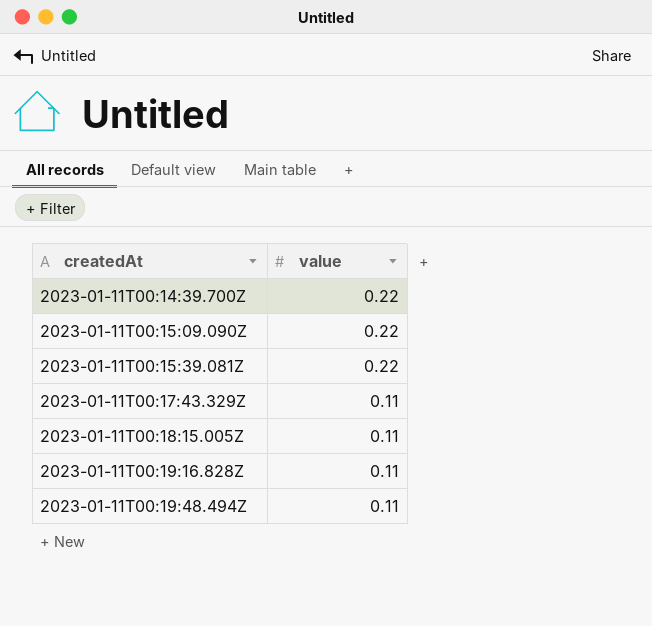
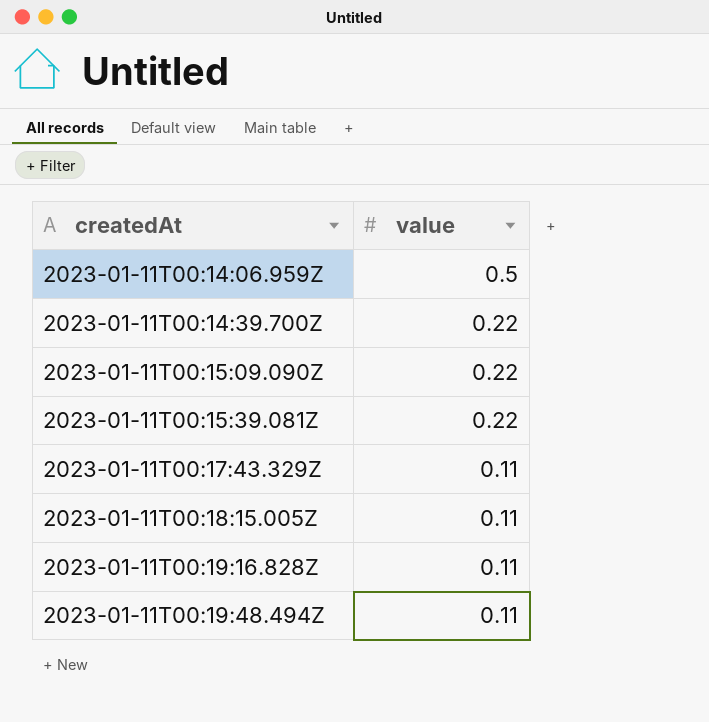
row 2023-01-11T00:14:06.959Z: none -> 0.5

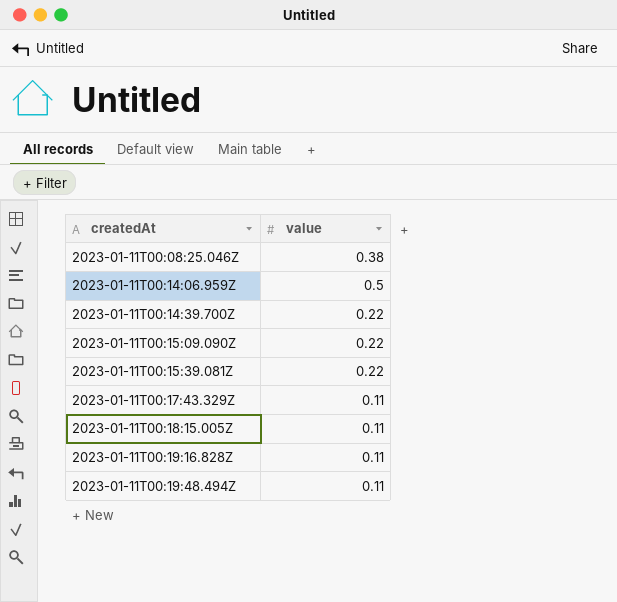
row 2023-01-11T00:08:25.046Z: none -> 0.38

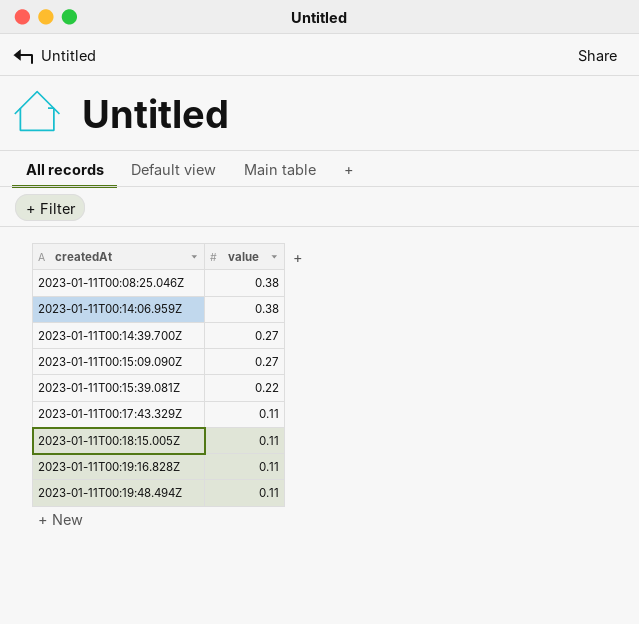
2023-01-11T00:14:06.959Z | value: 0.5 -> 0.38
2023-01-11T00:14:39.700Z | value: 0.22 -> 0.27
2023-01-11T00:15:09.090Z | value: 0.22 -> 0.27

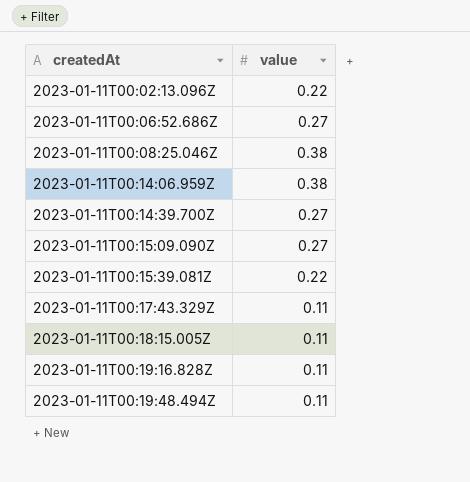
row 2023-01-11T00:02:13.096Z: none -> 0.22
row 2023-01-11T00:06:52.686Z: none -> 0.27

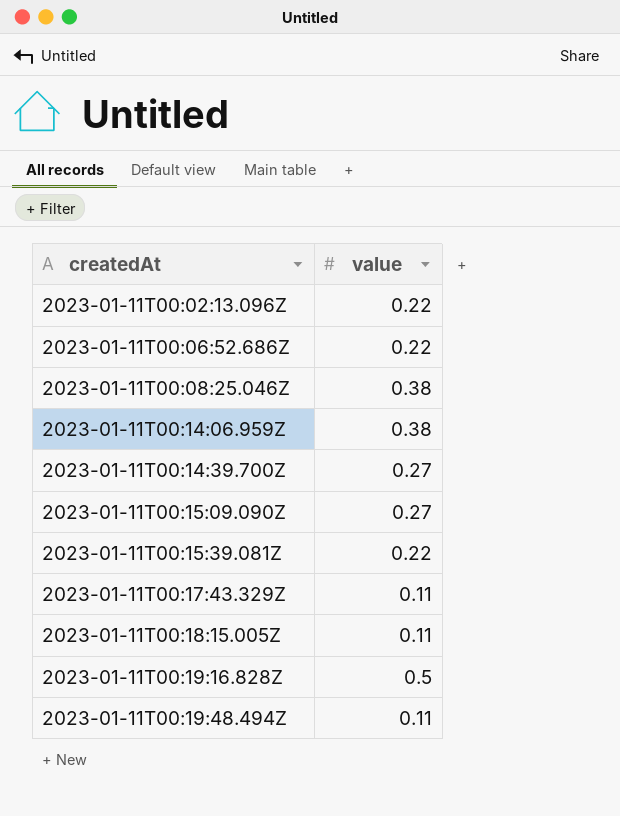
2023-01-11T00:06:52.686Z | value: 0.27 -> 0.22
2023-01-11T00:19:16.828Z | value: 0.11 -> 0.5

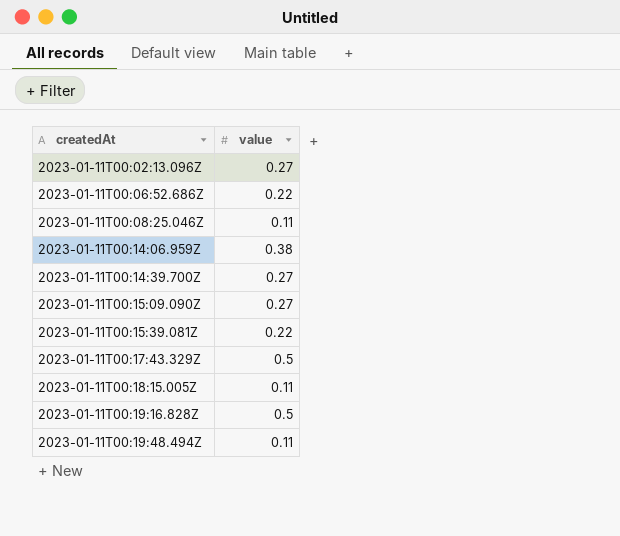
2023-01-11T00:02:13.096Z | value: 0.22 -> 0.27
2023-01-11T00:08:25.046Z | value: 0.38 -> 0.11
2023-01-11T00:17:43.329Z | value: 0.11 -> 0.5

